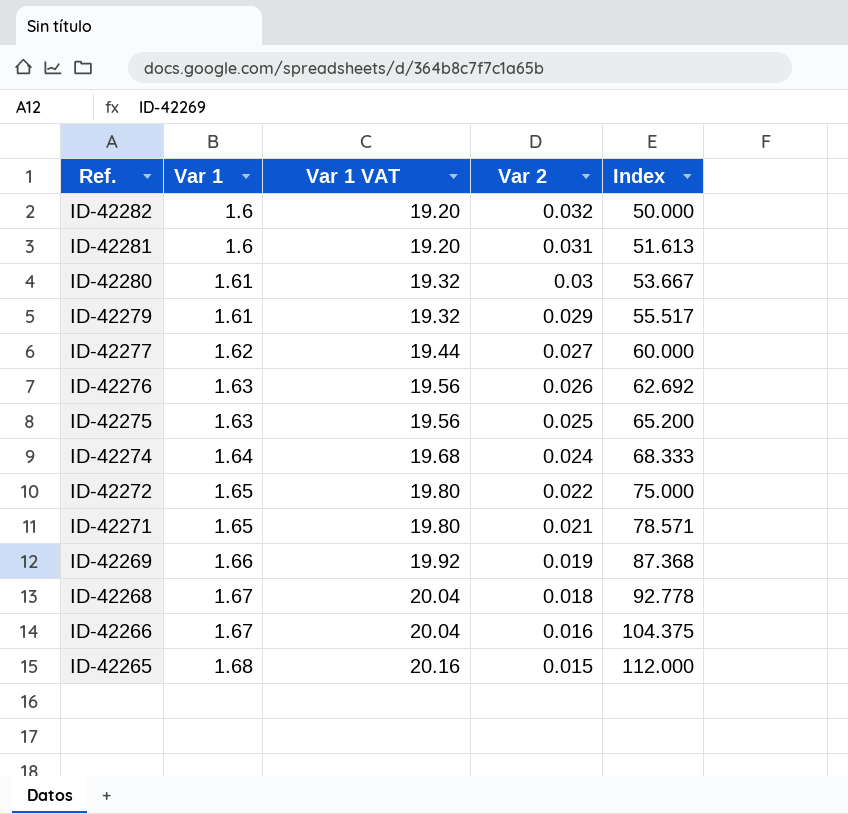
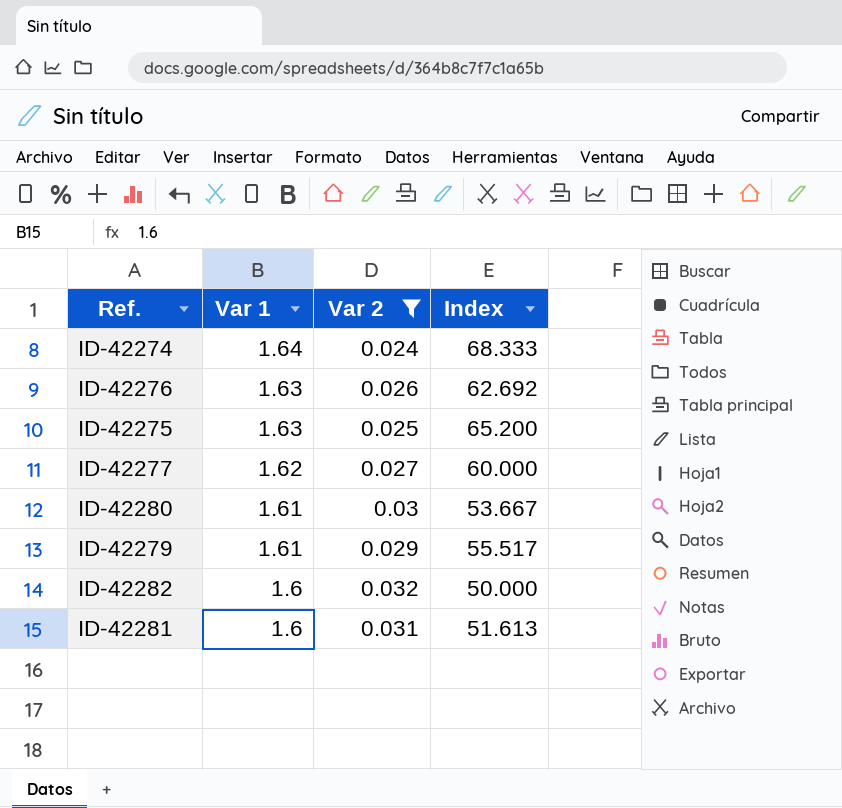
filter: none -> Var 2 >= 0.024
row order: Ref. descending -> Var 1 descending
column Var 1 VAT | formula: [Var 1] * 12 -> none

